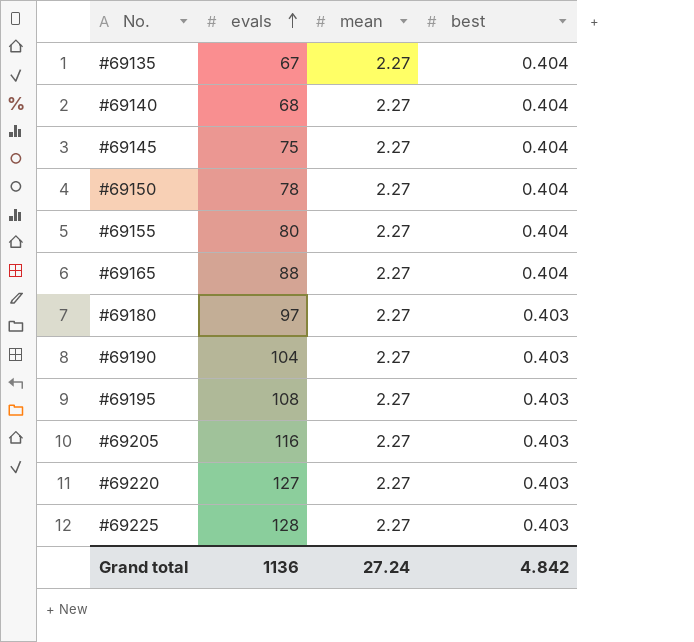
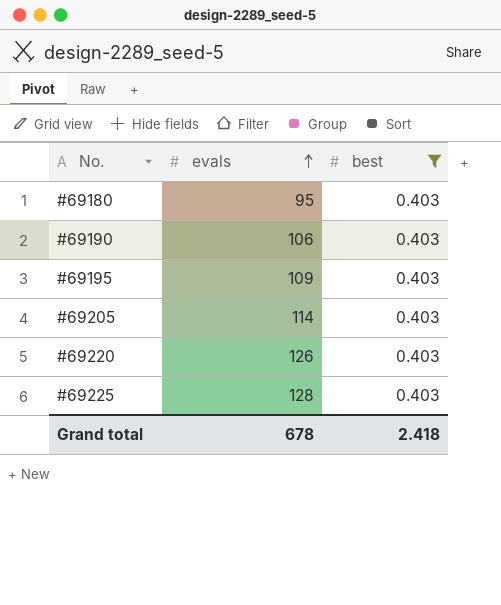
filter: none -> best = 0.403
column mean | position: 3 -> none
#69180 | evals: 97 -> 95
#69190 | evals: 104 -> 106
#69195 | evals: 108 -> 109
#69205 | evals: 116 -> 114
#69220 | evals: 127 -> 126
Grand total | evals: 1136 -> 678
Grand total | best: 4.842 -> 2.418

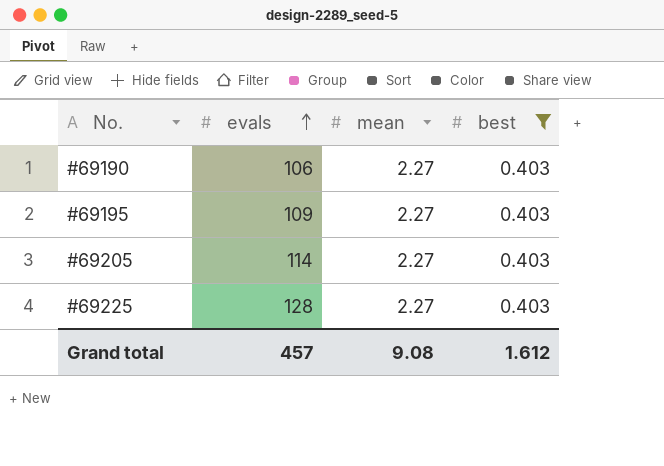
column mean | position: none -> 3
row #69180: 95 | 0.403 -> none
row #69220: 126 | 0.403 -> none
Grand total | evals: 678 -> 457
Grand total | best: 2.418 -> 1.612

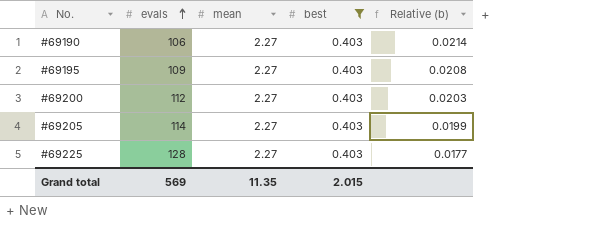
column Relative (b) | formula: none -> [mean] / [evals]
row #69200: none -> 112 | 2.27 | 0.403 | 0.0203
Grand total | evals: 457 -> 569
Grand total | mean: 9.08 -> 11.35
Grand total | best: 1.612 -> 2.015

